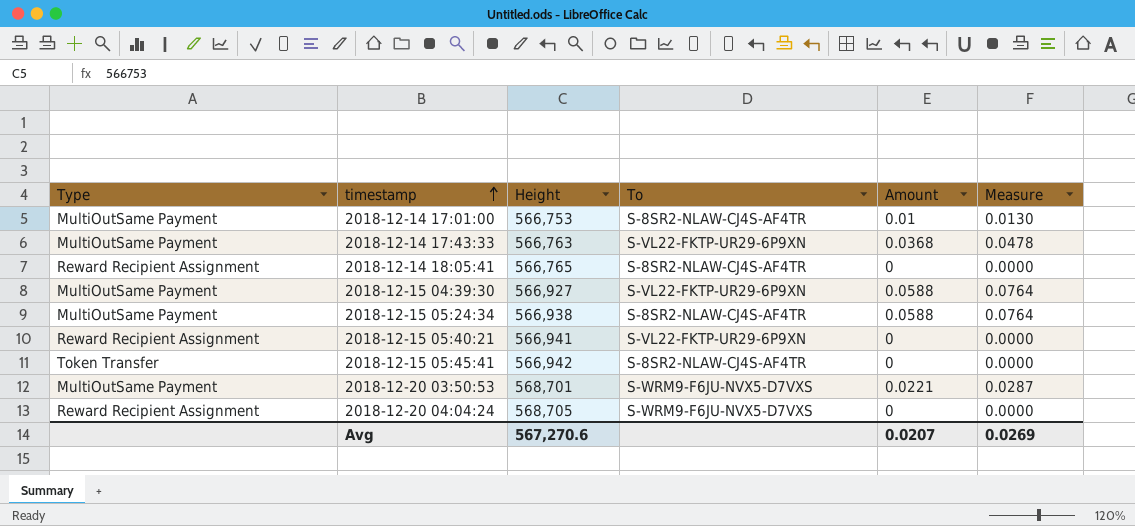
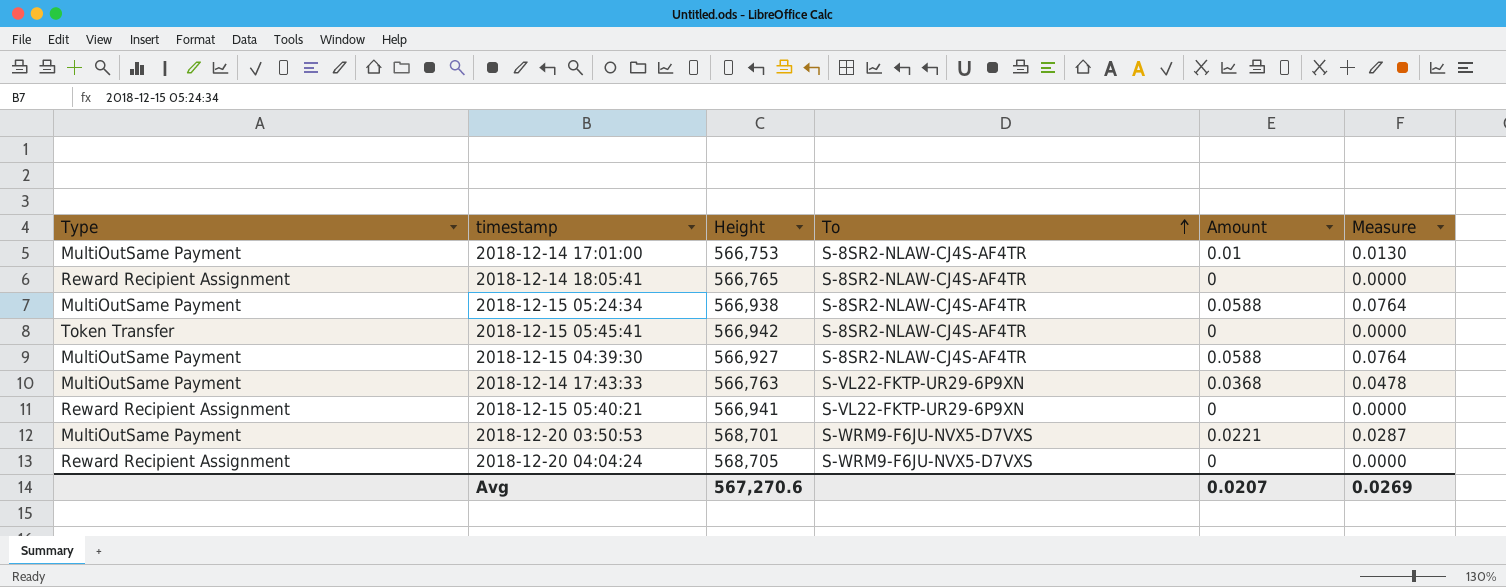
row order: timestamp ascending -> To ascending
2018-12-15 04:39:30 | To: S-VL22-FKTP-UR29-6P9XN -> S-8SR2-NLAW-CJ4S-AF4TR

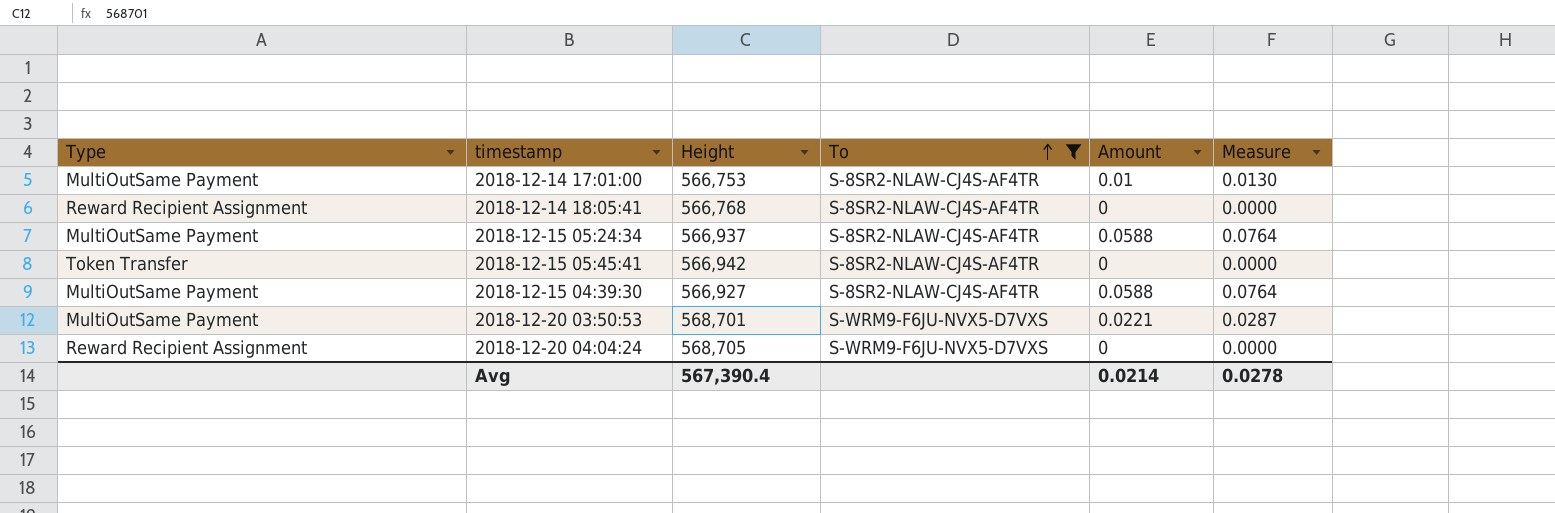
filter: none -> To != S-VL22-FKTP-UR29-6P9XN
2018-12-14 18:05:41 | Height: 566,765 -> 566,768
2018-12-15 05:24:34 | Height: 566,938 -> 566,937
Avg | Height: 567,270.6 -> 567,390.4
Avg | Amount: 0.0207 -> 0.0214
Avg | Measure: 0.0269 -> 0.0278

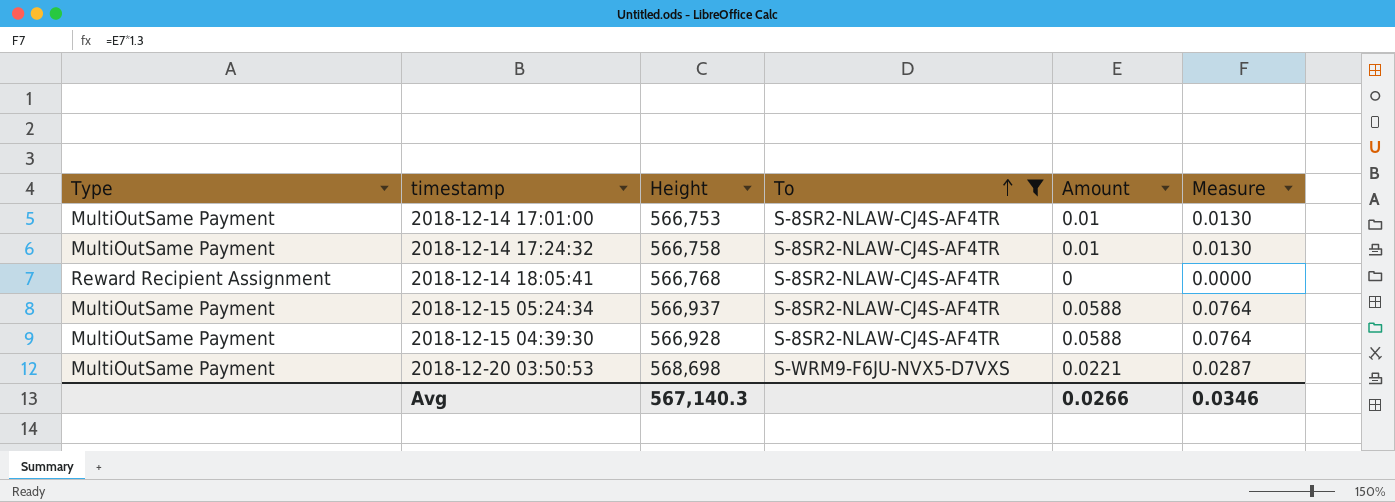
row 2018-12-15 05:45:41: Token Transfer | 566,942 | S-8SR2-NLAW-CJ4S-AF4TR | 0 | 0.0000 -> none
row 2018-12-20 04:04:24: Reward Recipient Assignment | 568,705 | S-WRM9-F6JU-NVX5-D7VXS | 0 | 0.0000 -> none
row 2018-12-14 17:24:32: none -> MultiOutSame Payment | 566,758 | S-8SR2-NLAW-CJ4S-AF4TR | 0.01 | 0.0130
2018-12-15 04:39:30 | Height: 566,927 -> 566,928
2018-12-20 03:50:53 | Height: 568,701 -> 568,698
Avg | Height: 567,390.4 -> 567,140.3
Avg | Amount: 0.0214 -> 0.0266
Avg | Measure: 0.0278 -> 0.0346

